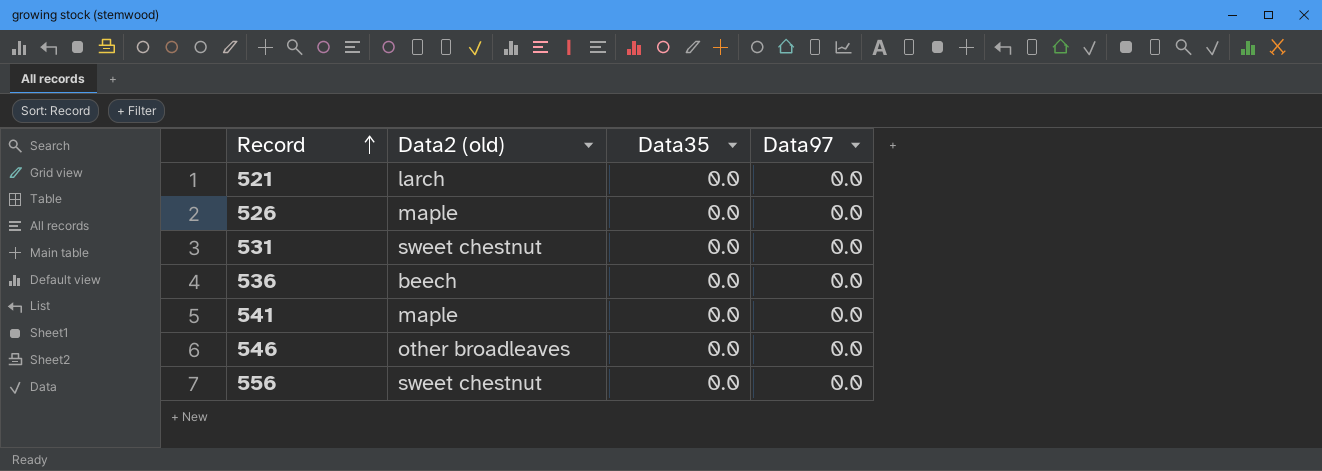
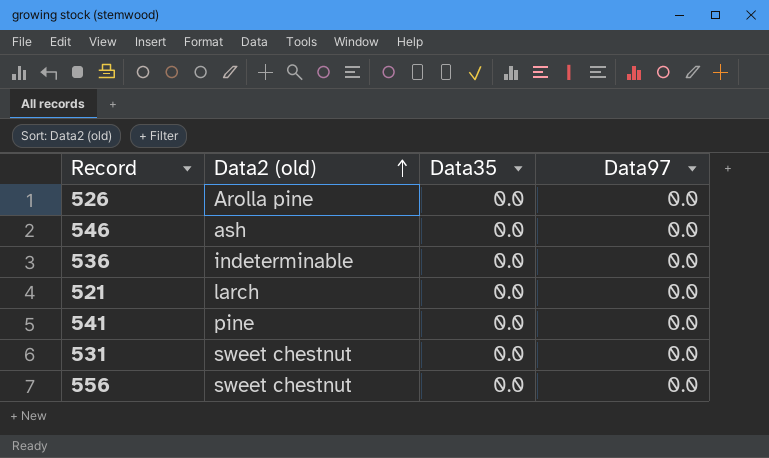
row order: Record ascending -> Data2 (old) ascending
526 | Data2 (old): maple -> Arolla pine
546 | Data2 (old): other broadleaves -> ash
536 | Data2 (old): beech -> indeterminable
541 | Data2 (old): maple -> pine

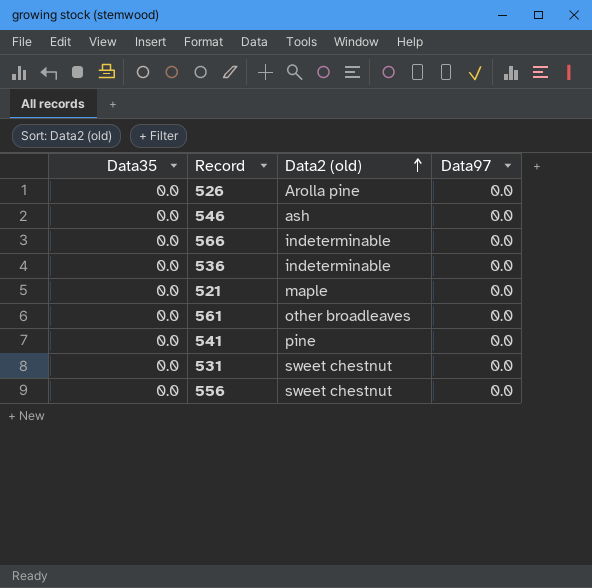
column Data35 | position: 3 -> 1
row 566: none -> 0.0 | indeterminable | 0.0
521 | Data2 (old): larch -> maple
row 561: none -> 0.0 | other broadleaves | 0.0

